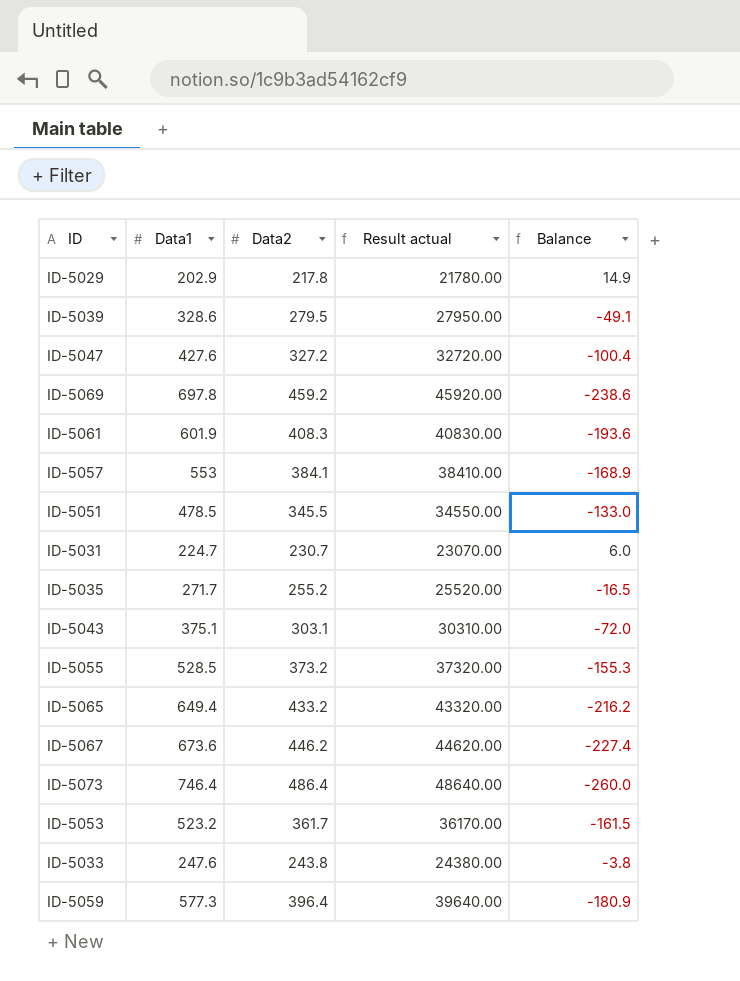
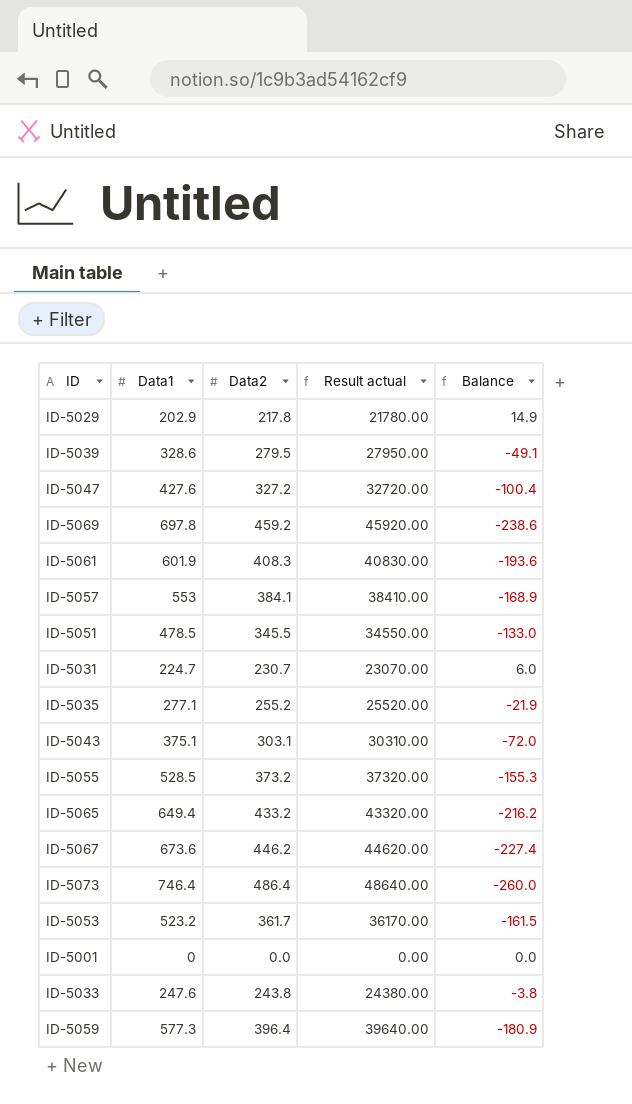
ID-5035 | Data1: 271.7 -> 277.1
ID-5035 | Balance: -16.5 -> -21.9
row ID-5001: none -> 0 | 0.0 | 0.00 | 0.0

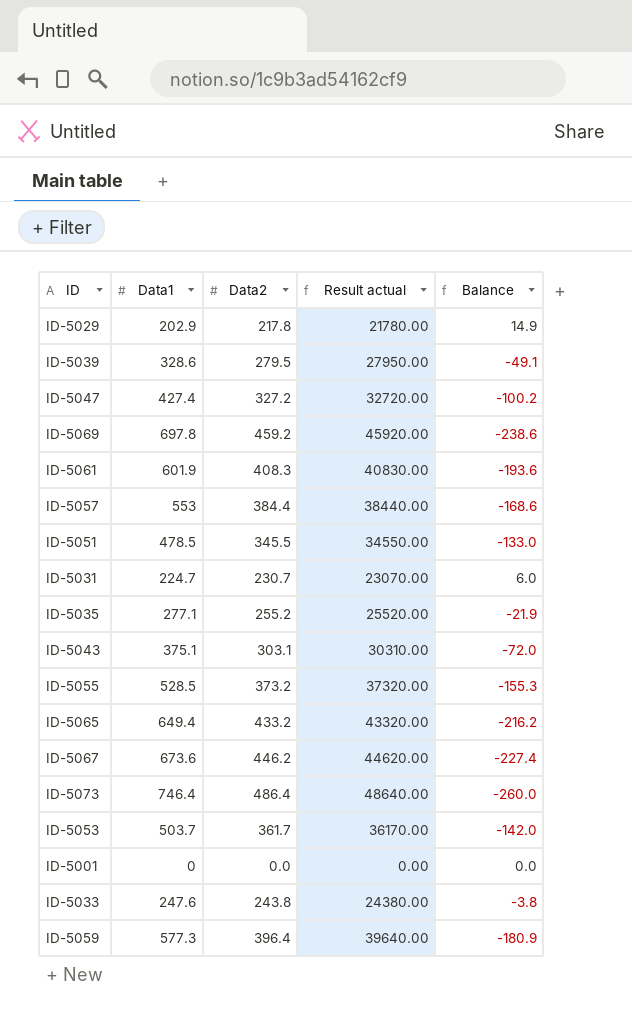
ID-5047 | Data1: 427.6 -> 427.4
ID-5047 | Balance: -100.4 -> -100.2
ID-5057 | Data2: 384.1 -> 384.4
ID-5057 | Result actual: 38410.00 -> 38440.00
ID-5057 | Balance: -168.9 -> -168.6
ID-5053 | Data1: 523.2 -> 503.7
ID-5053 | Balance: -161.5 -> -142.0

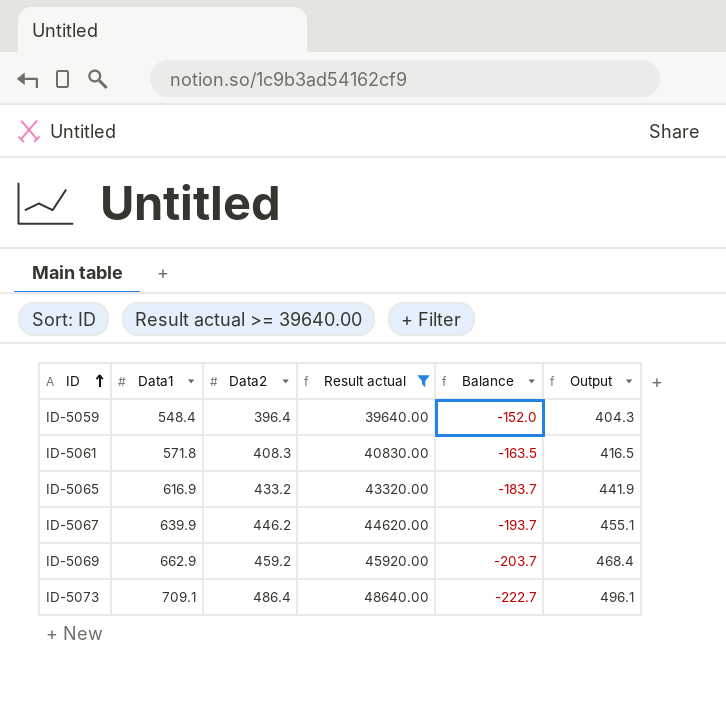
filter: none -> Result actual >= 39640.00
row order: none -> ID ascending
column Output | formula: none -> [Data2] * 1.02
ID-5059 | Data1: 577.3 -> 548.4
ID-5059 | Balance: -180.9 -> -152.0
ID-5061 | Data1: 601.9 -> 571.8
ID-5061 | Balance: -193.6 -> -163.5
ID-5065 | Data1: 649.4 -> 616.9
ID-5065 | Balance: -216.2 -> -183.7
ID-5067 | Data1: 673.6 -> 639.9
ID-5067 | Balance: -227.4 -> -193.7
ID-5069 | Data1: 697.8 -> 662.9
ID-5069 | Balance: -238.6 -> -203.7
ID-5073 | Data1: 746.4 -> 709.1
ID-5073 | Balance: -260.0 -> -222.7

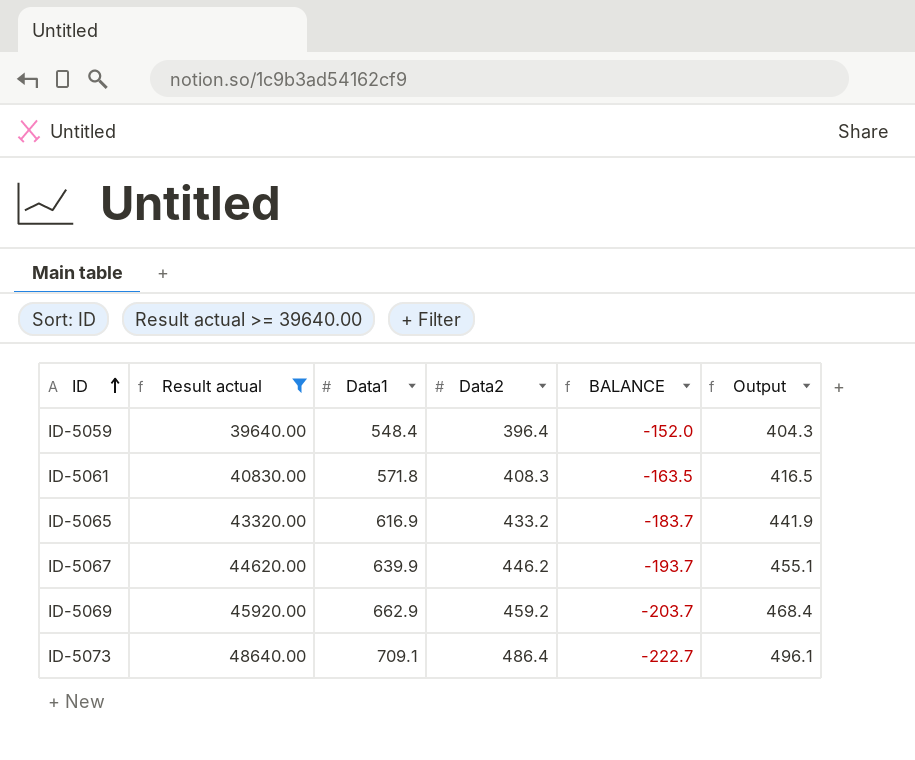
column Result actual | position: 4 -> 2
column name: Balance -> BALANCE

